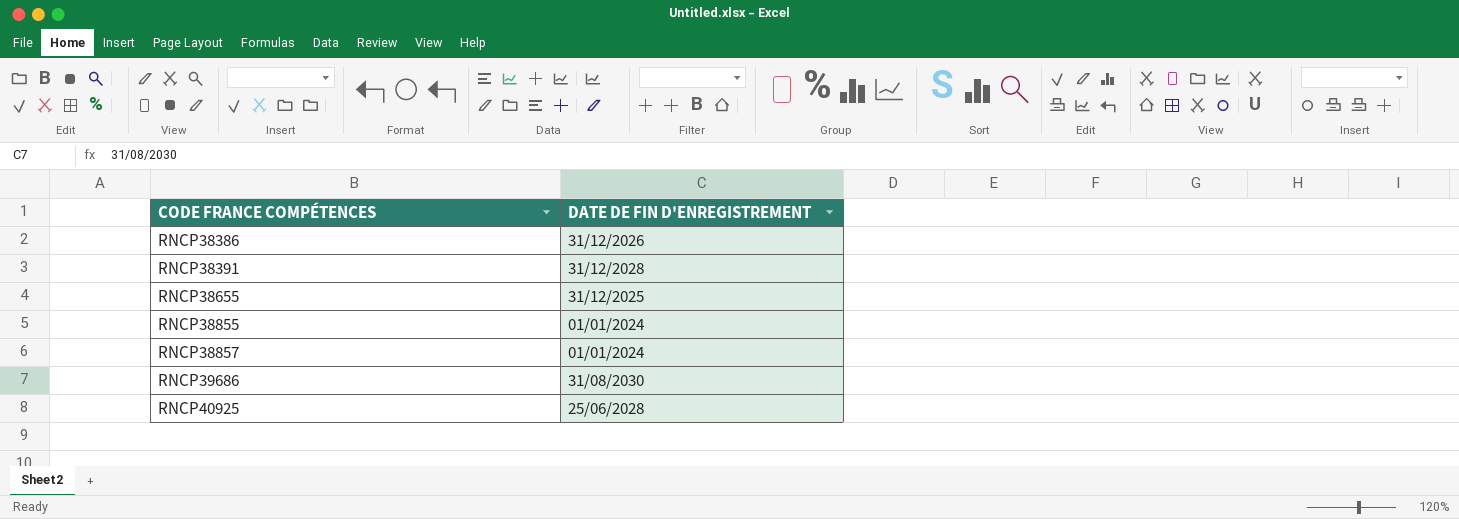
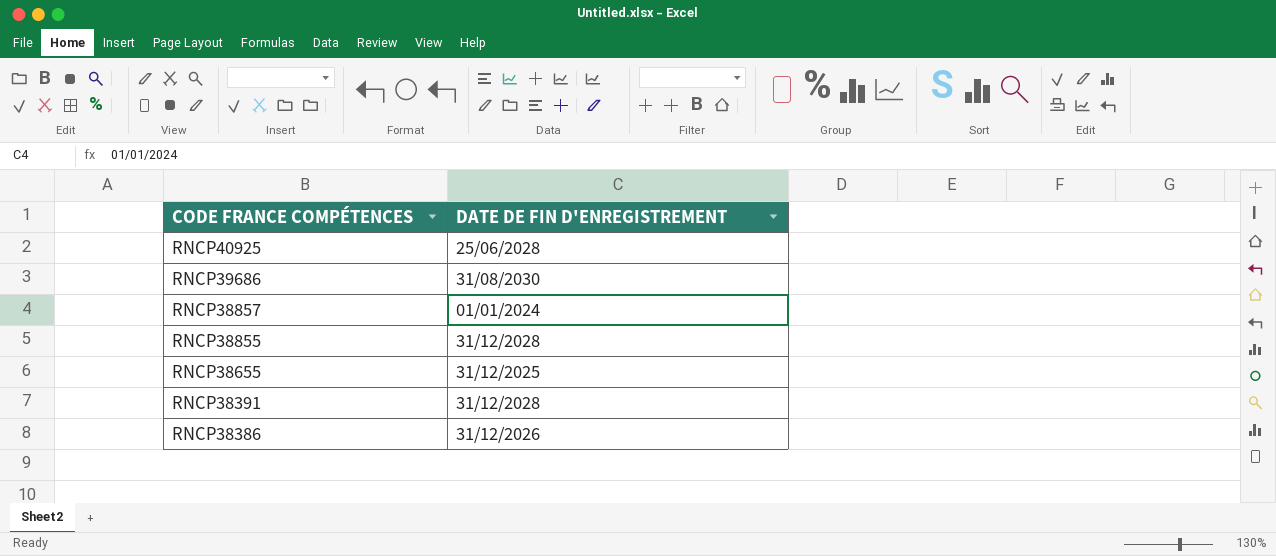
row order: CODE FRANCE COMPÉTENCES ascending -> CODE FRANCE COMPÉTENCES descending
RNCP38855 | DATE DE FIN D'ENREGISTREMENT: 01/01/2024 -> 31/12/2028

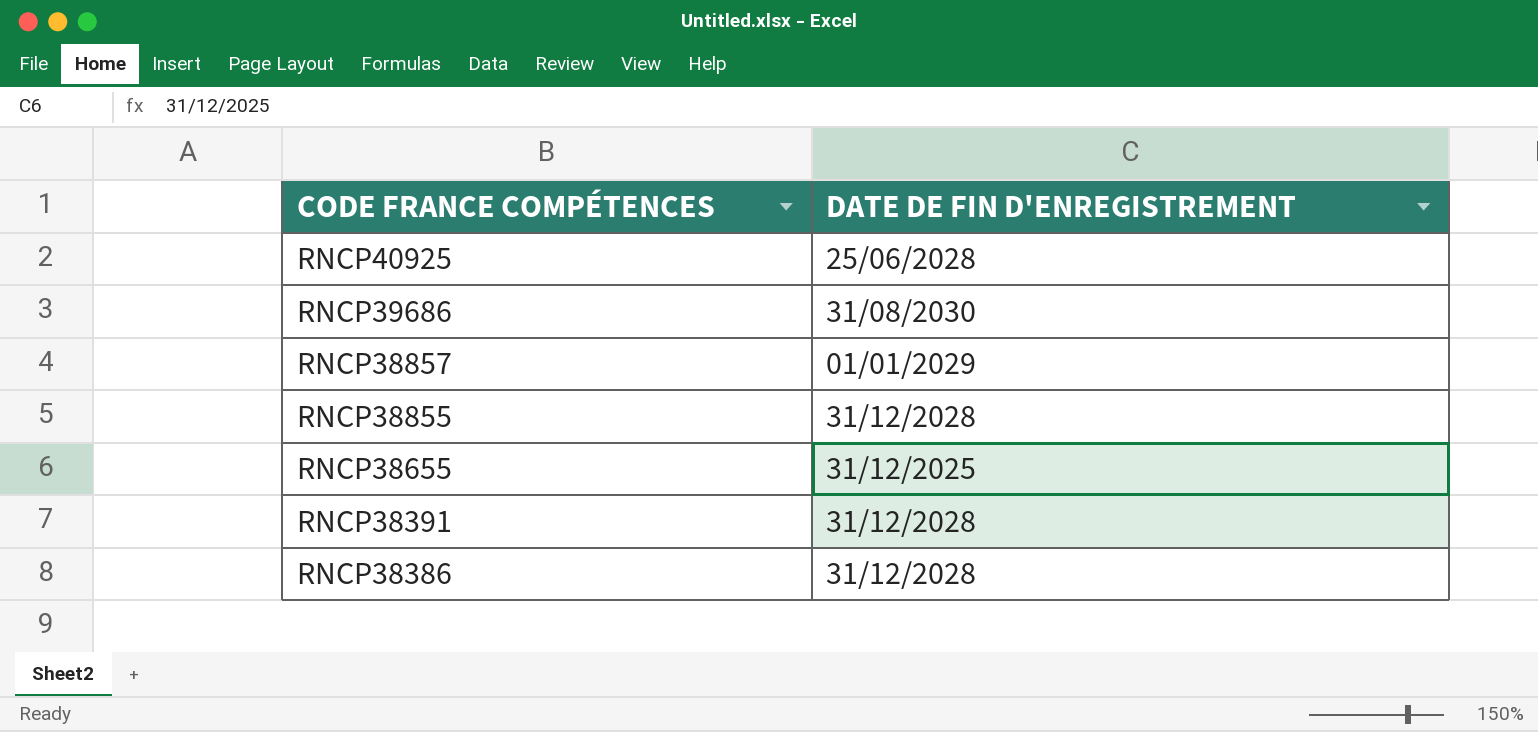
RNCP38857 | DATE DE FIN D'ENREGISTREMENT: 01/01/2024 -> 01/01/2029
RNCP38386 | DATE DE FIN D'ENREGISTREMENT: 31/12/2026 -> 31/12/2028

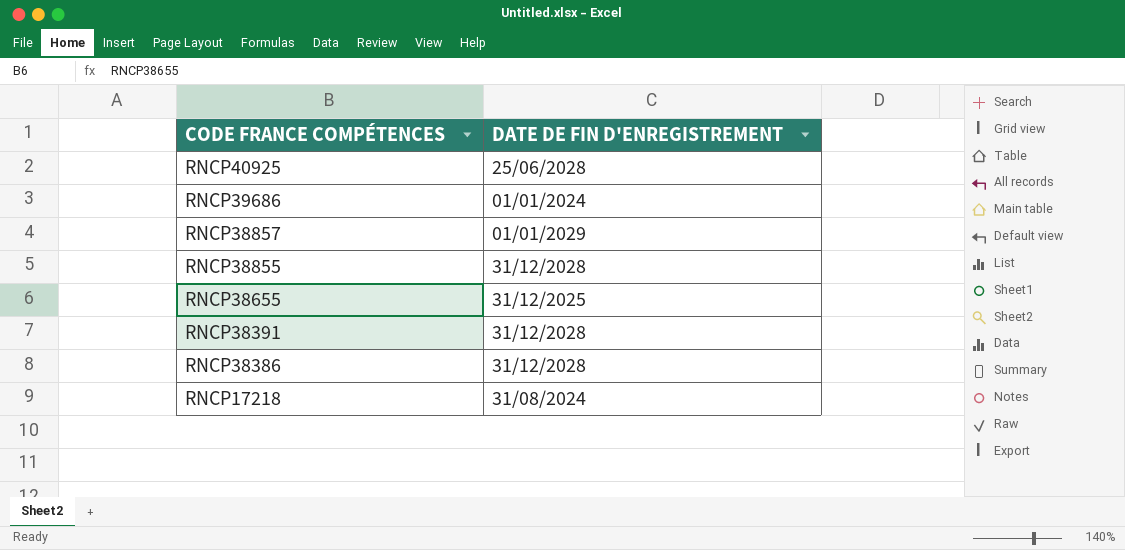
RNCP39686 | DATE DE FIN D'ENREGISTREMENT: 31/08/2030 -> 01/01/2024
row RNCP17218: none -> 31/08/2024

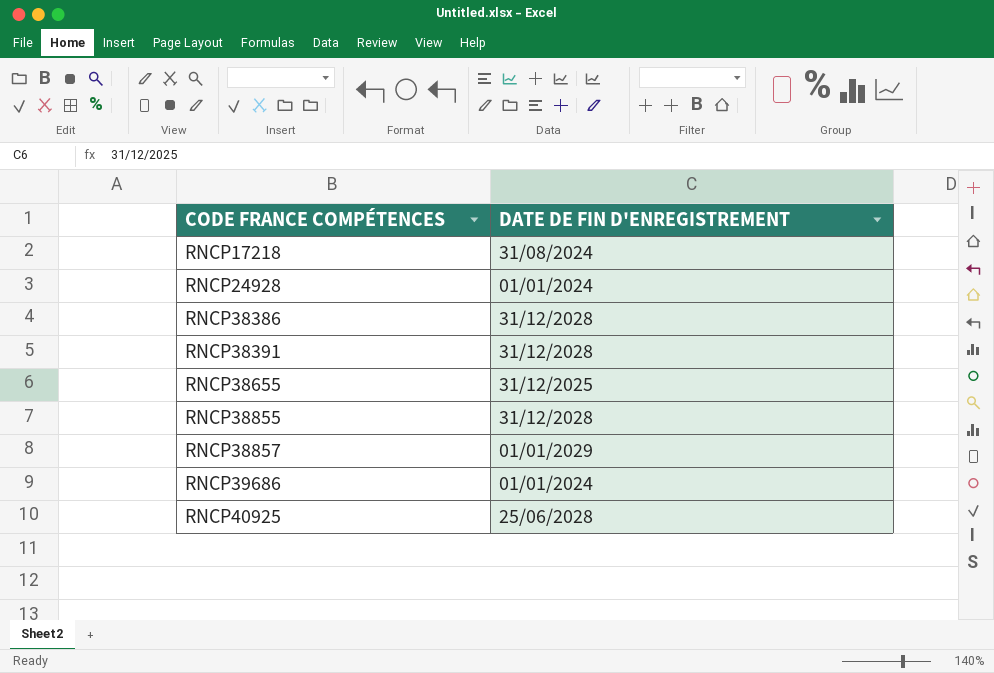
row order: CODE FRANCE COMPÉTENCES descending -> CODE FRANCE COMPÉTENCES ascending
row RNCP24928: none -> 01/01/2024

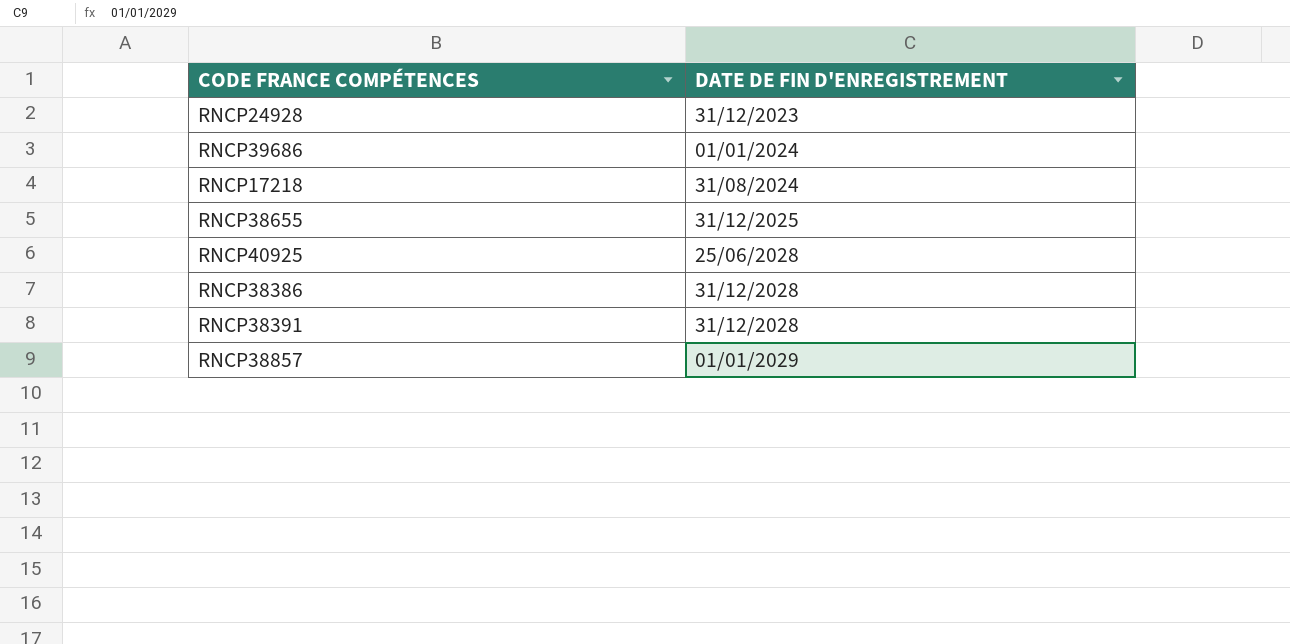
row order: CODE FRANCE COMPÉTENCES ascending -> DATE DE FIN D'ENREGISTREMENT ascending
row RNCP38855: 31/12/2028 -> none
RNCP24928 | DATE DE FIN D'ENREGISTREMENT: 01/01/2024 -> 31/12/2023

